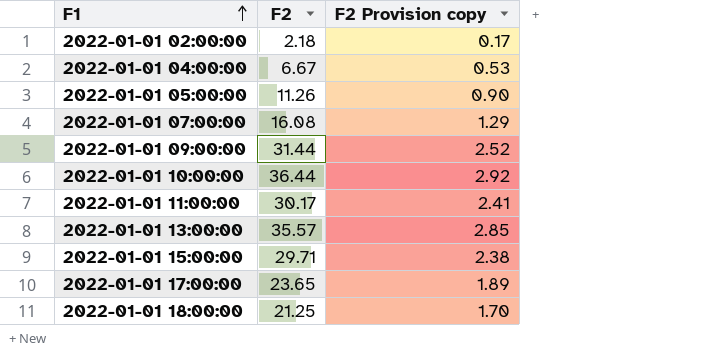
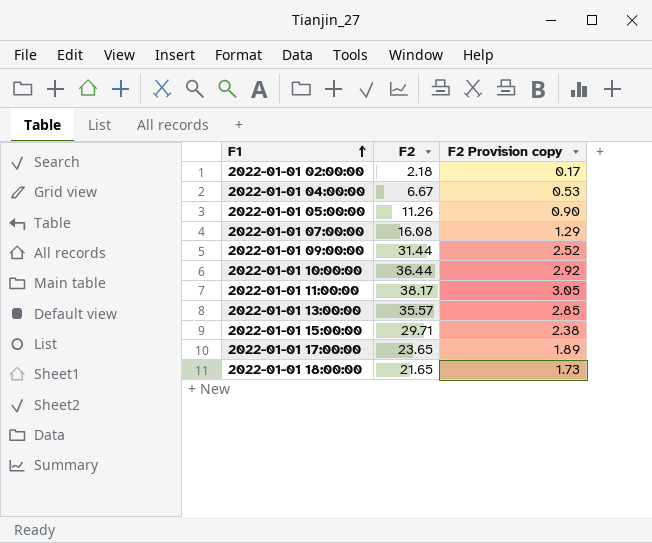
2022-01-01 11:00:00 | F2: 30.17 -> 38.17
2022-01-01 11:00:00 | F2 Provision copy: 2.41 -> 3.05
2022-01-01 18:00:00 | F2: 21.25 -> 21.65
2022-01-01 18:00:00 | F2 Provision copy: 1.70 -> 1.73

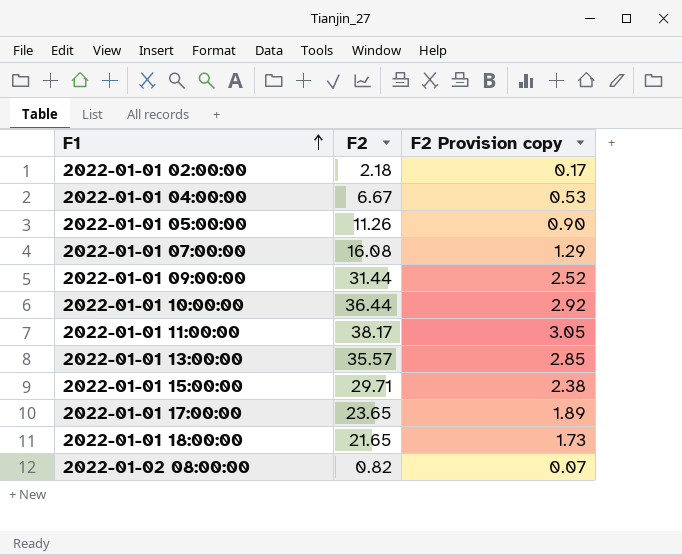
row 2022-01-02 08:00:00: none -> 0.82 | 0.07

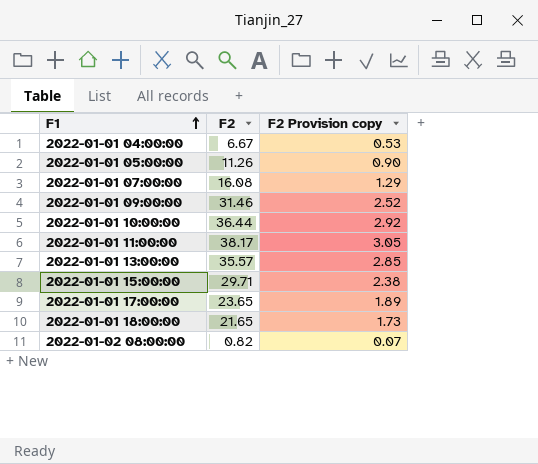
row 2022-01-01 02:00:00: 2.18 | 0.17 -> none
2022-01-01 09:00:00 | F2: 31.44 -> 31.46

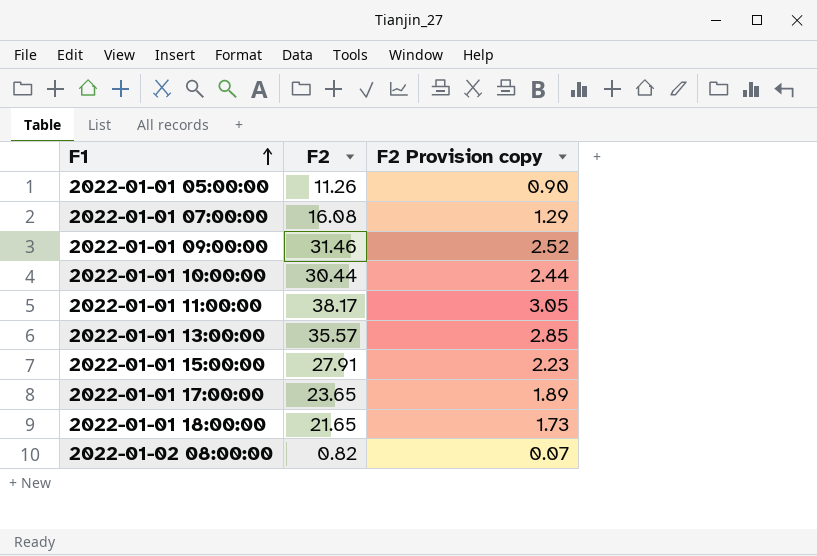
row 2022-01-01 04:00:00: 6.67 | 0.53 -> none
2022-01-01 10:00:00 | F2: 36.44 -> 30.44
2022-01-01 10:00:00 | F2 Provision copy: 2.92 -> 2.44
2022-01-01 15:00:00 | F2: 29.71 -> 27.91
2022-01-01 15:00:00 | F2 Provision copy: 2.38 -> 2.23

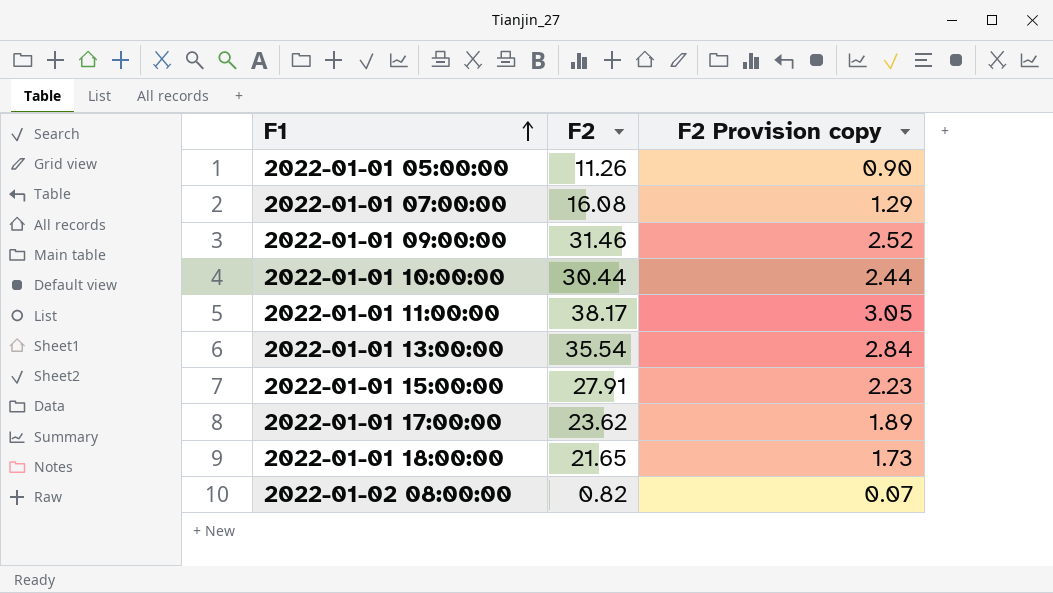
2022-01-01 13:00:00 | F2: 35.57 -> 35.54
2022-01-01 13:00:00 | F2 Provision copy: 2.85 -> 2.84
2022-01-01 17:00:00 | F2: 23.65 -> 23.62

